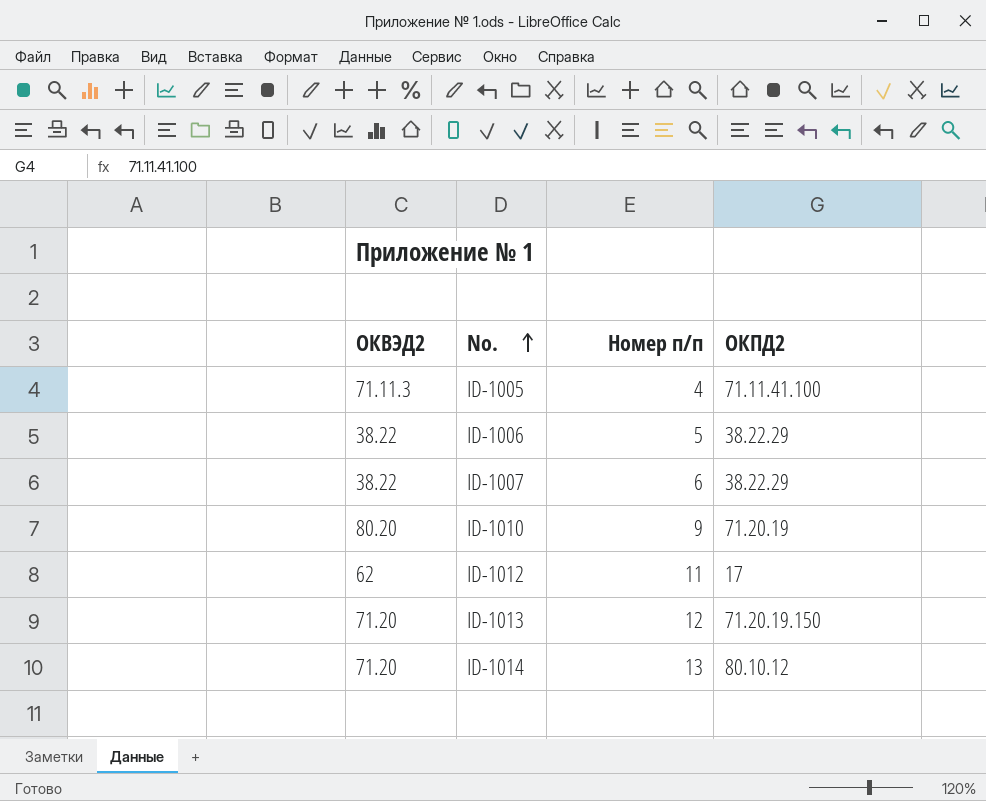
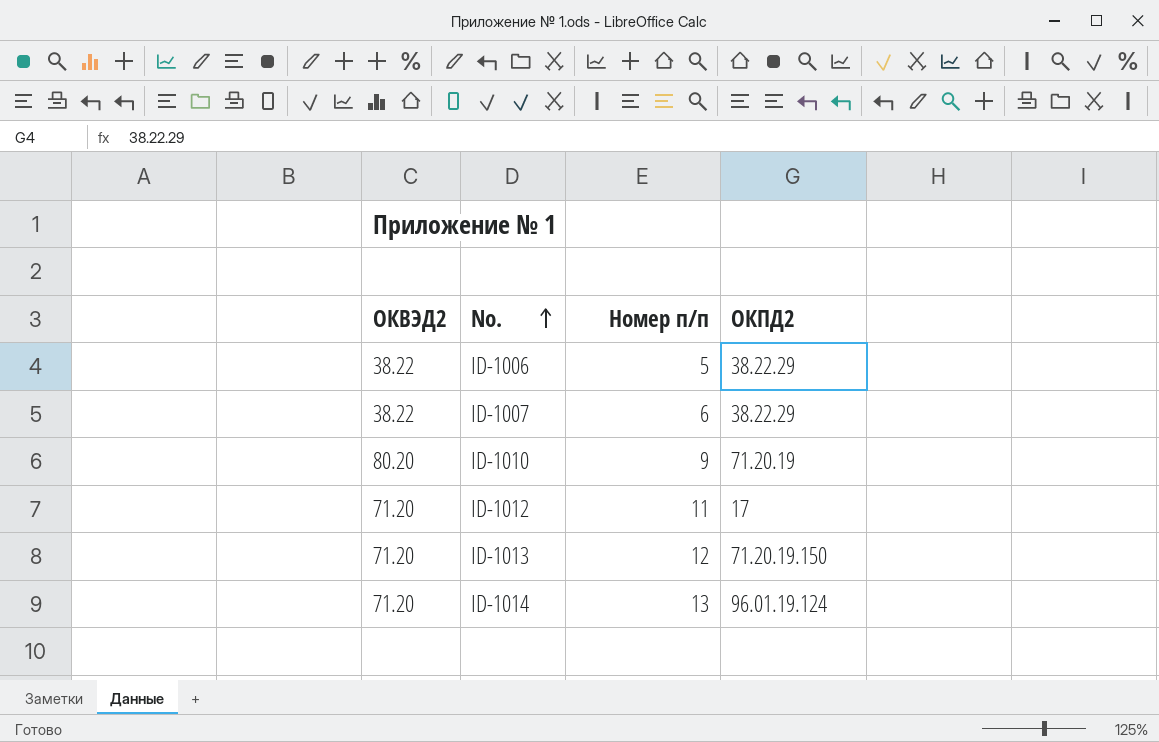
row ID-1005: 71.11.3 | 4 | 71.11.41.100 -> none
ID-1012 | ОКВЭД2: 62 -> 71.20
ID-1014 | ОКПД2: 80.10.12 -> 96.01.19.124

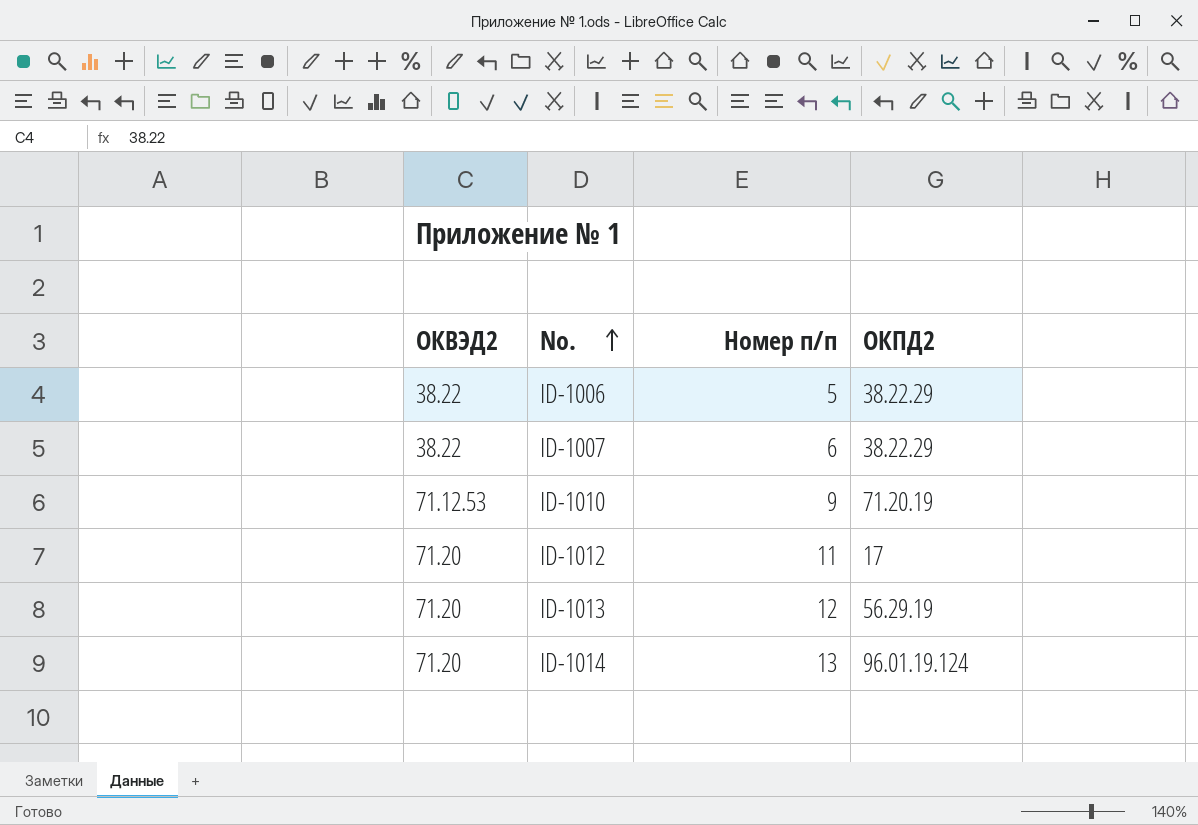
ID-1010 | ОКВЭД2: 80.20 -> 71.12.53
ID-1013 | ОКПД2: 71.20.19.150 -> 56.29.19

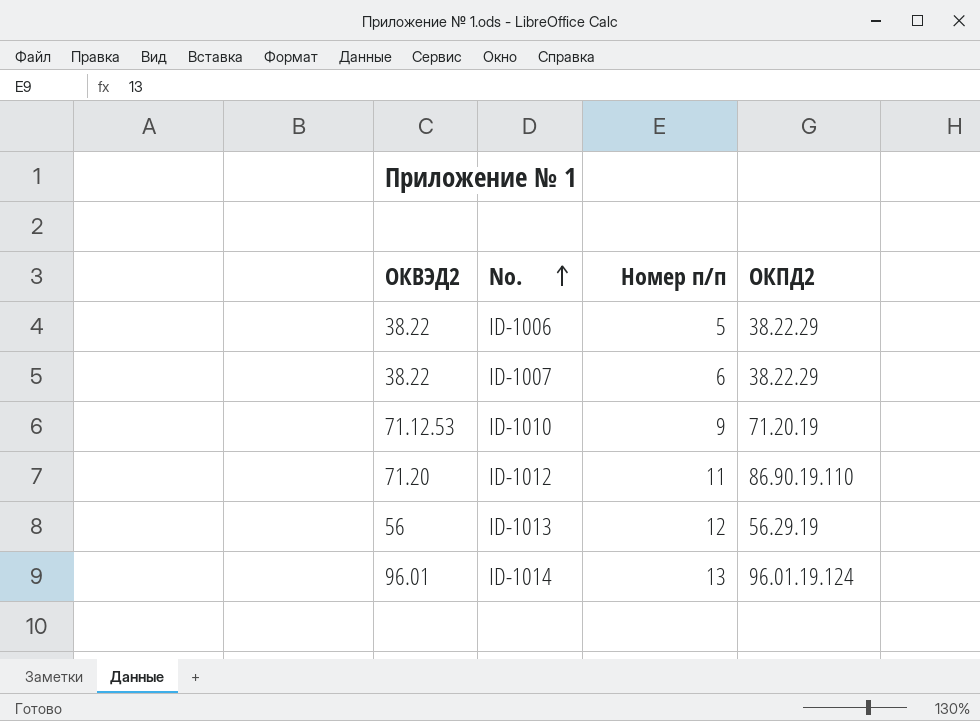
ID-1012 | ОКПД2: 17 -> 86.90.19.110
ID-1013 | ОКВЭД2: 71.20 -> 56
ID-1014 | ОКВЭД2: 71.20 -> 96.01

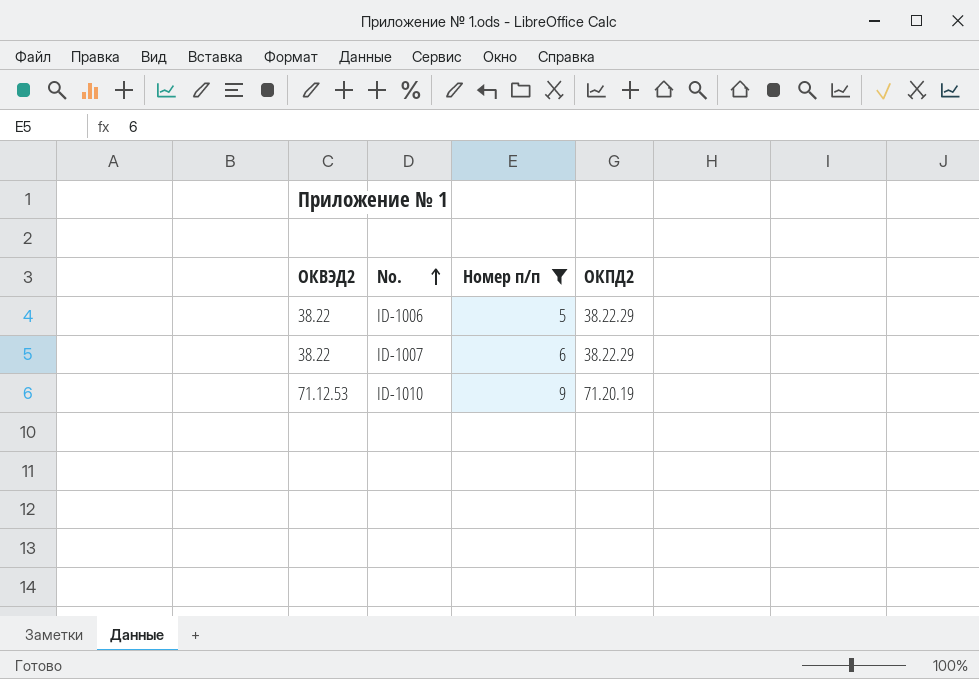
filter: none -> Номер п/п <= 9

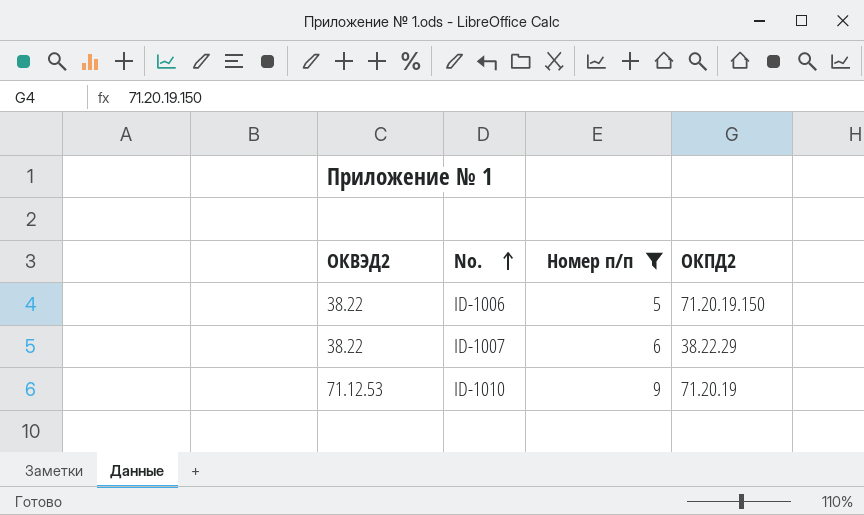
ID-1006 | ОКПД2: 38.22.29 -> 71.20.19.150

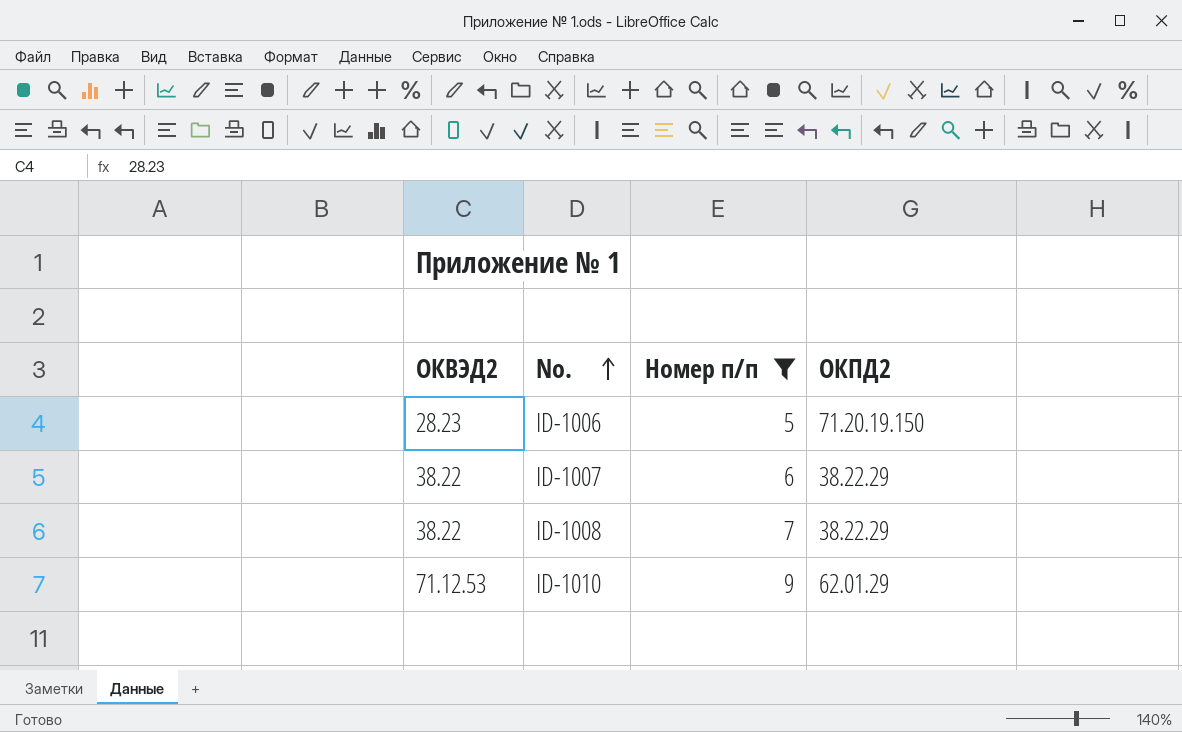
ID-1006 | ОКВЭД2: 38.22 -> 28.23
row ID-1008: none -> 38.22 | 7 | 38.22.29
ID-1010 | ОКПД2: 71.20.19 -> 62.01.29

